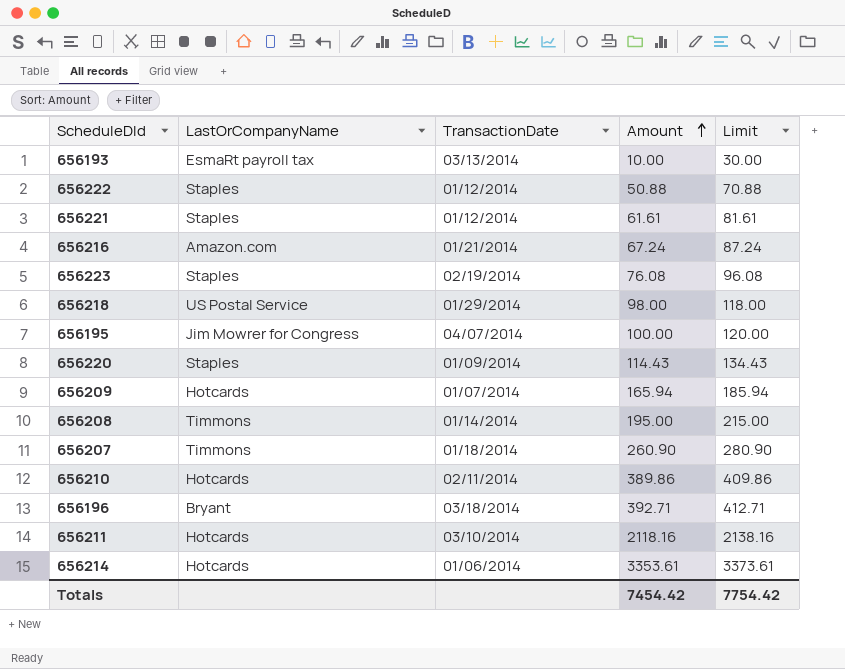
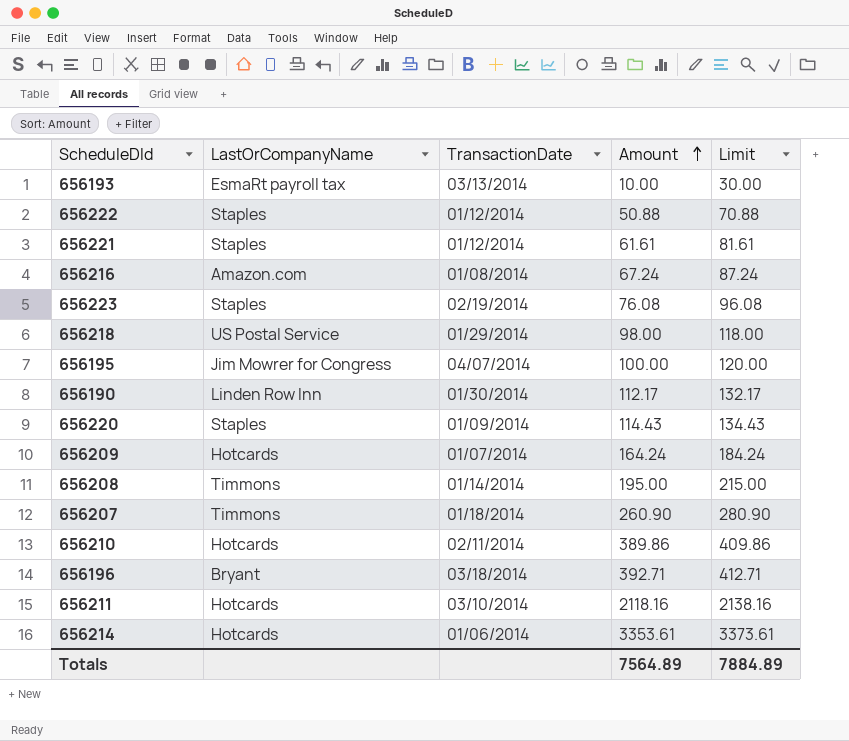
656216 | TransactionDate: 01/21/2014 -> 01/08/2014
row 656190: none -> Linden Row Inn | 01/30/2014 | 112.17 | 132.17
656209 | Amount: 165.94 -> 164.24
656209 | Limit: 185.94 -> 184.24
Totals | Amount: 7454.42 -> 7564.89
Totals | Limit: 7754.42 -> 7884.89

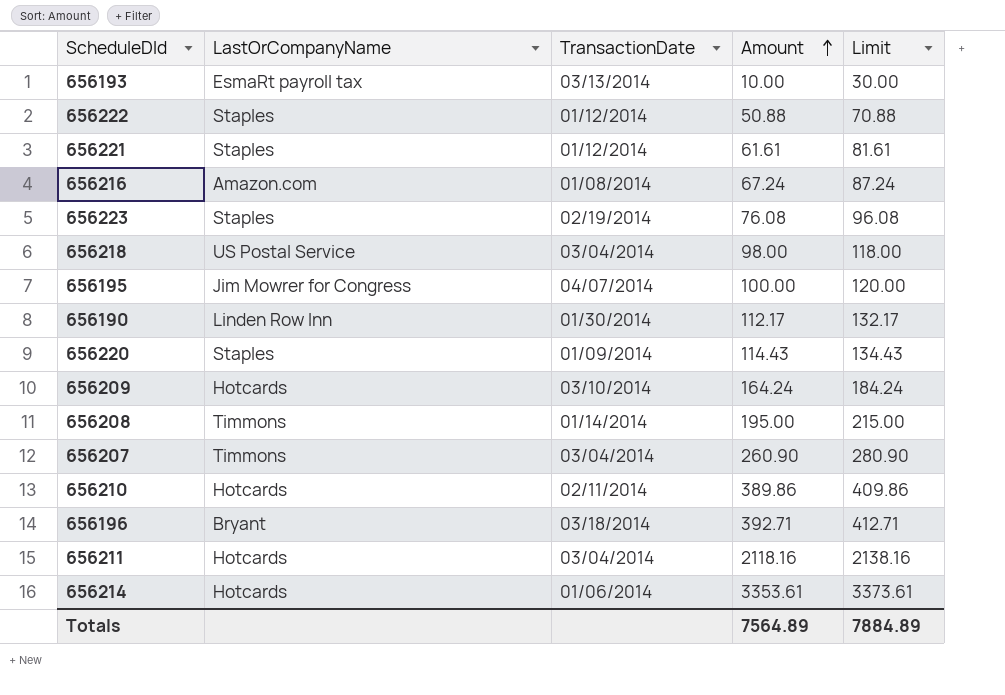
656218 | TransactionDate: 01/29/2014 -> 03/04/2014
656209 | TransactionDate: 01/07/2014 -> 03/10/2014
656207 | TransactionDate: 01/18/2014 -> 03/04/2014
656211 | TransactionDate: 03/10/2014 -> 03/04/2014

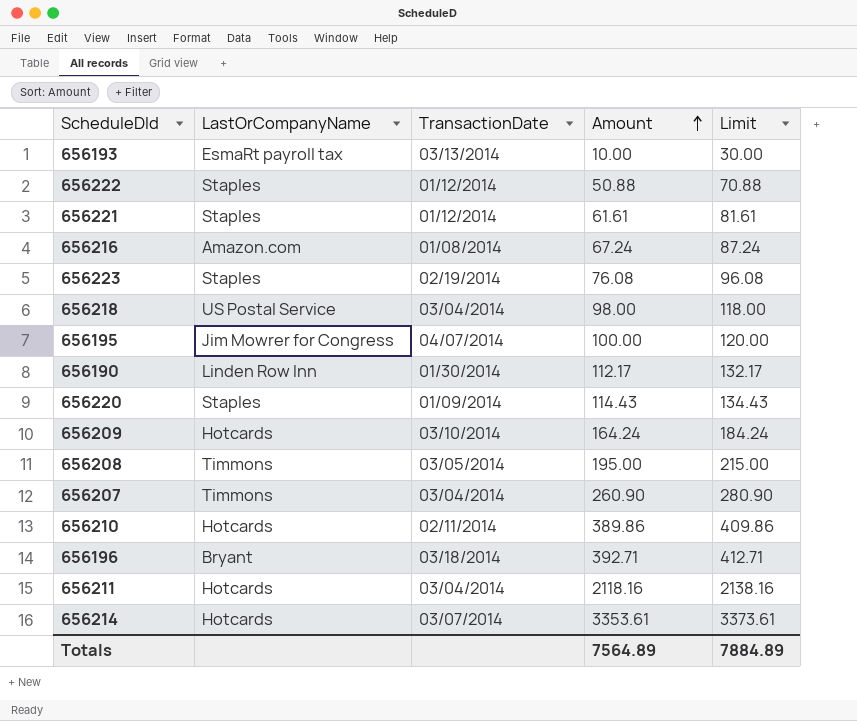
656208 | TransactionDate: 01/14/2014 -> 03/05/2014
656214 | TransactionDate: 01/06/2014 -> 03/07/2014

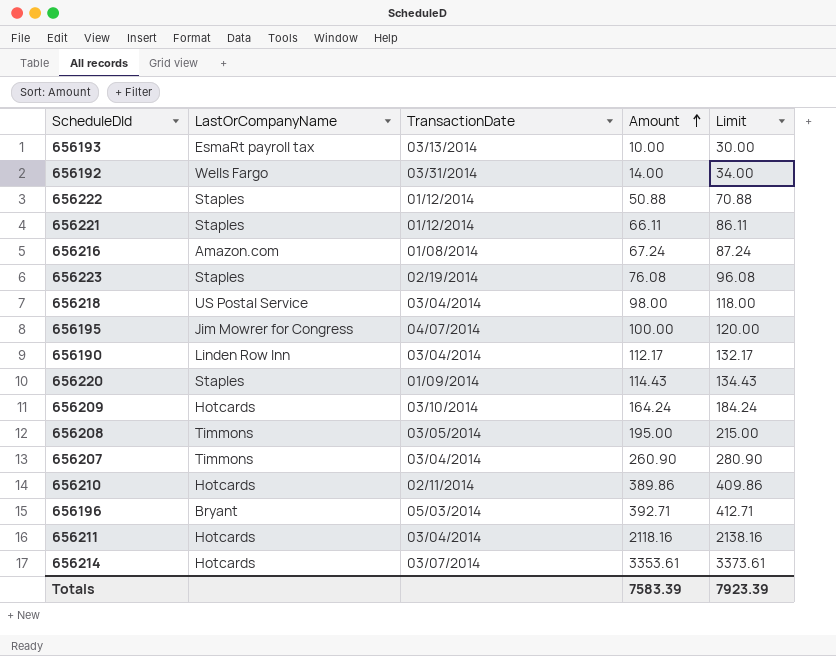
row 656192: none -> Wells Fargo | 03/31/2014 | 14.00 | 34.00
656221 | Amount: 61.61 -> 66.11
656221 | Limit: 81.61 -> 86.11
656190 | TransactionDate: 01/30/2014 -> 03/04/2014
656196 | TransactionDate: 03/18/2014 -> 05/03/2014
Totals | Amount: 7564.89 -> 7583.39
Totals | Limit: 7884.89 -> 7923.39

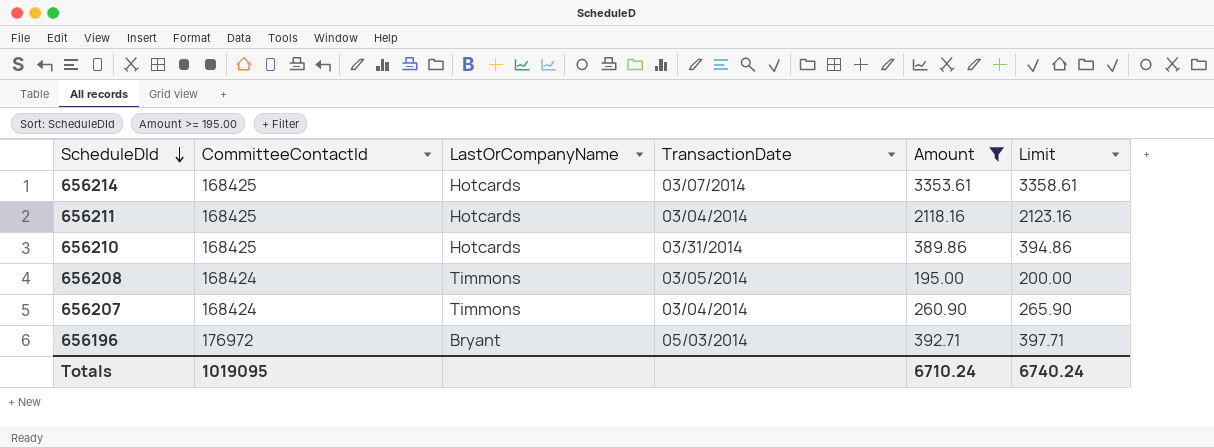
filter: none -> Amount >= 195.00
row order: Amount ascending -> ScheduleDId descending
column CommitteeContactId | position: none -> 2
column Limit | formula: [Amount] + 20 -> [Amount] + 5
656210 | TransactionDate: 02/11/2014 -> 03/31/2014
Totals | Amount: 7583.39 -> 6710.24
Totals | Limit: 7923.39 -> 6740.24

